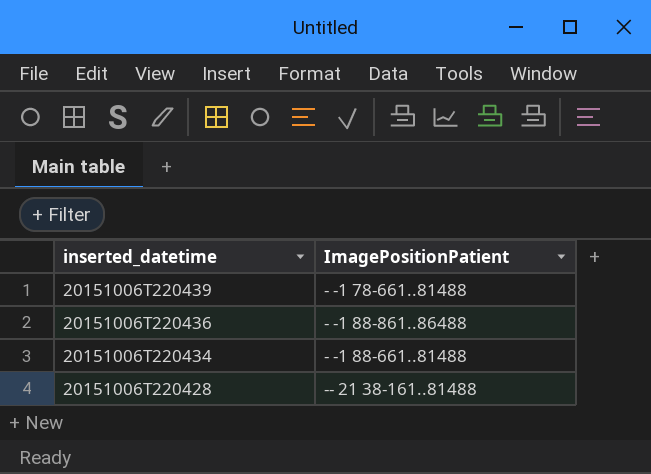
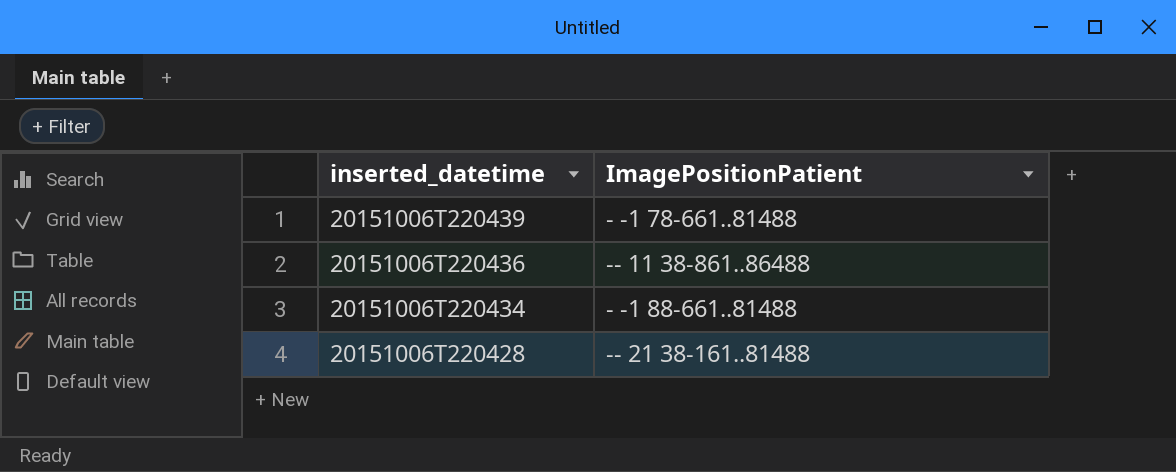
20151006T220436 | ImagePositionPatient: - -1 88-861..86488 -> -- 11 38-861..86488

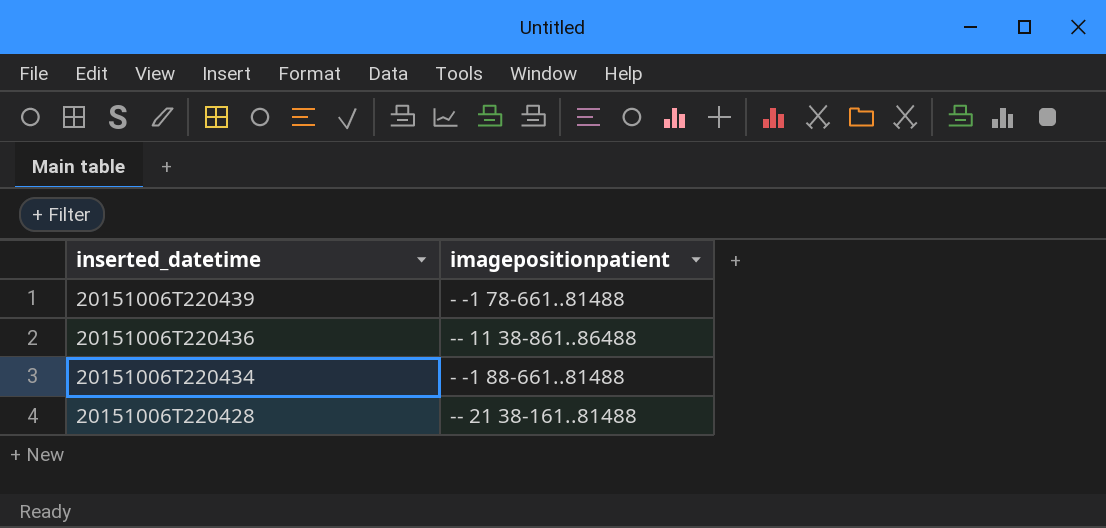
column name: ImagePositionPatient -> imagepositionpatient

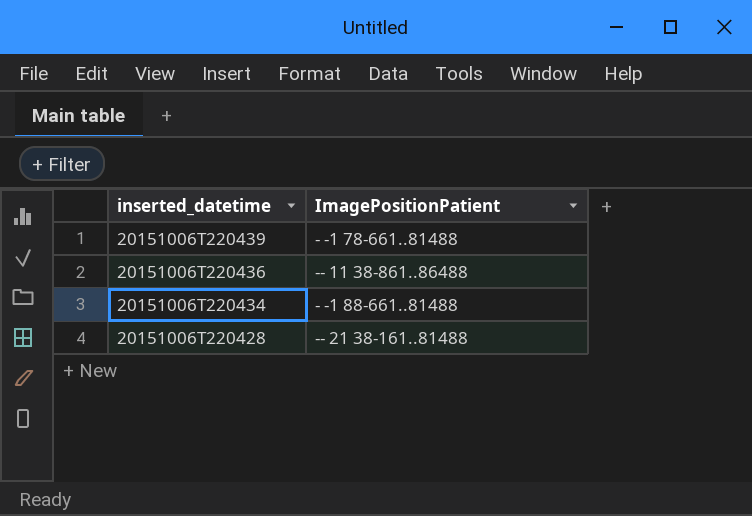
column name: imagepositionpatient -> ImagePositionPatient

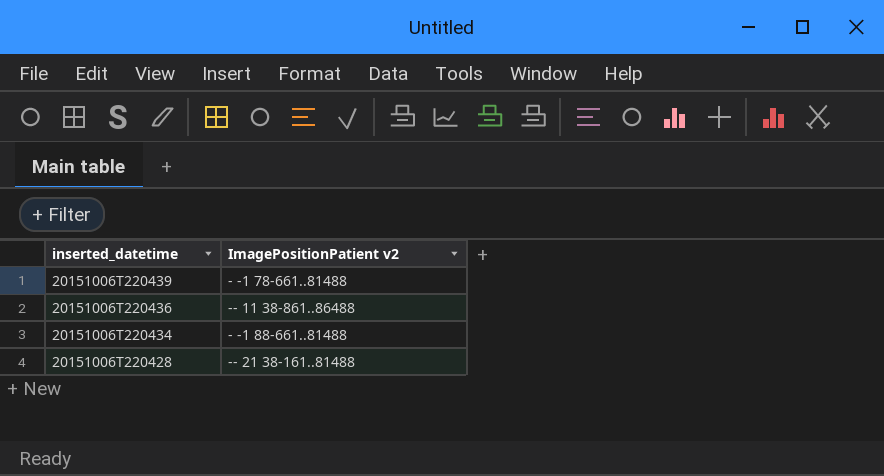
column name: ImagePositionPatient -> ImagePositionPatient v2

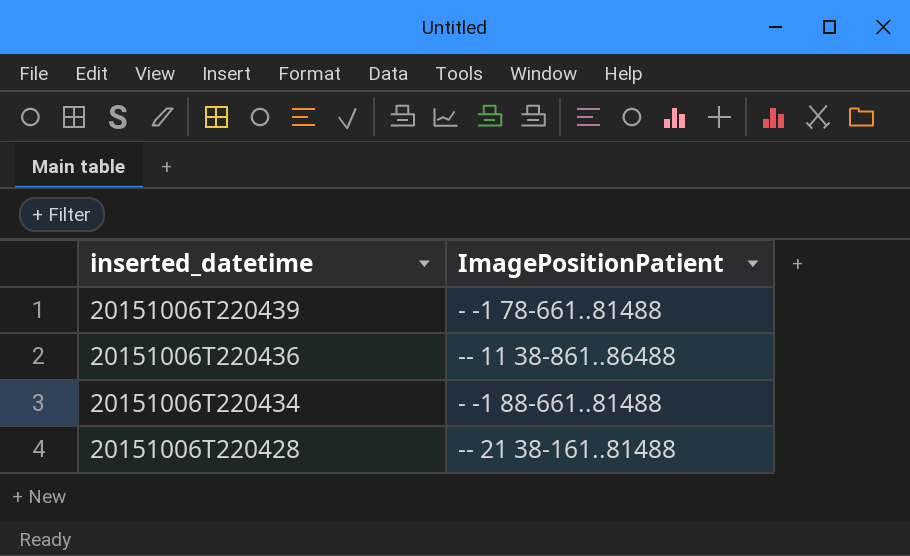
column name: ImagePositionPatient v2 -> ImagePositionPatient

